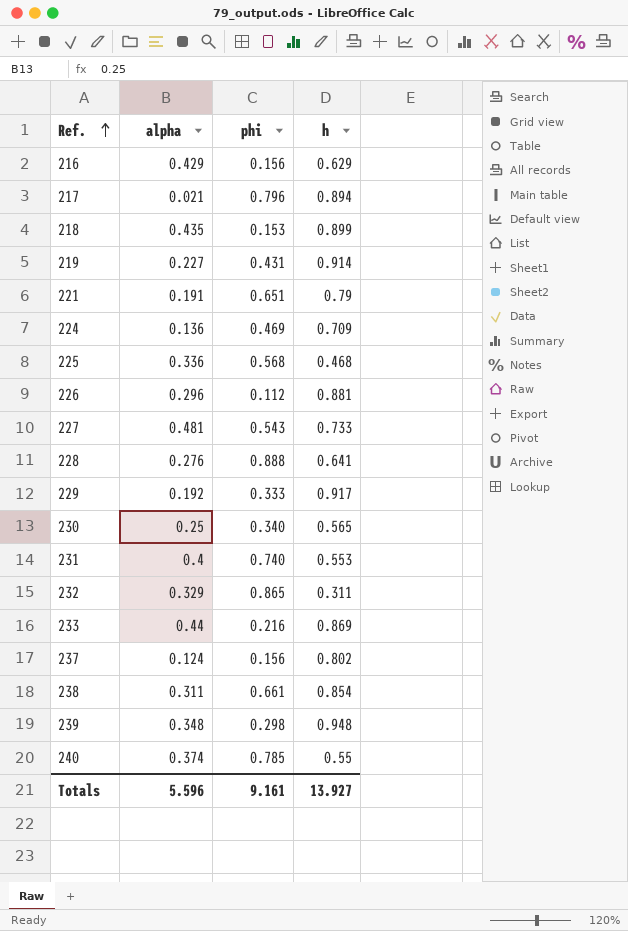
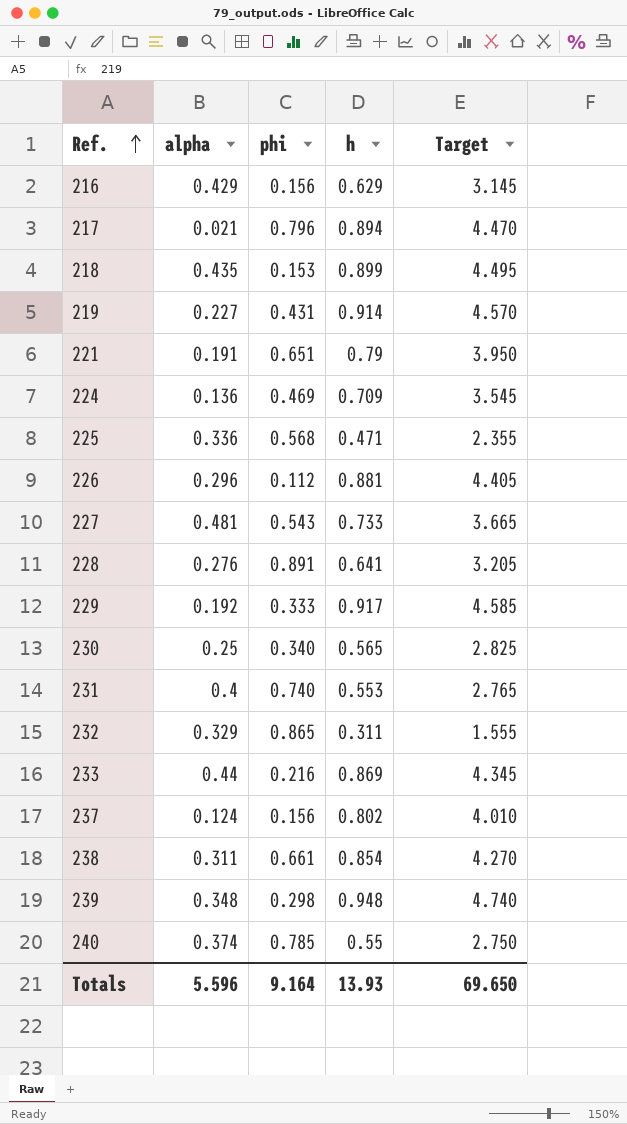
column Target | formula: none -> [h] * 5
225 | h: 0.468 -> 0.471
228 | phi: 0.888 -> 0.891
Totals | phi: 9.161 -> 9.164
Totals | h: 13.927 -> 13.93

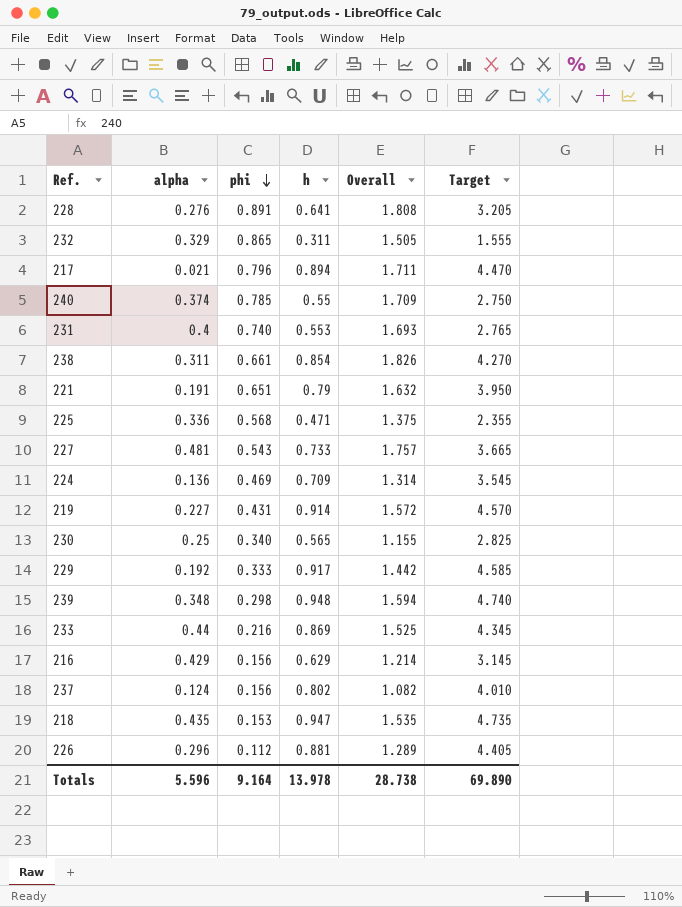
row order: Ref. ascending -> phi descending
column Overall | formula: none -> [alpha] + [phi] + [h]
218 | h: 0.899 -> 0.947
218 | Target: 4.495 -> 4.735
Totals | h: 13.93 -> 13.978
Totals | Target: 69.650 -> 69.890

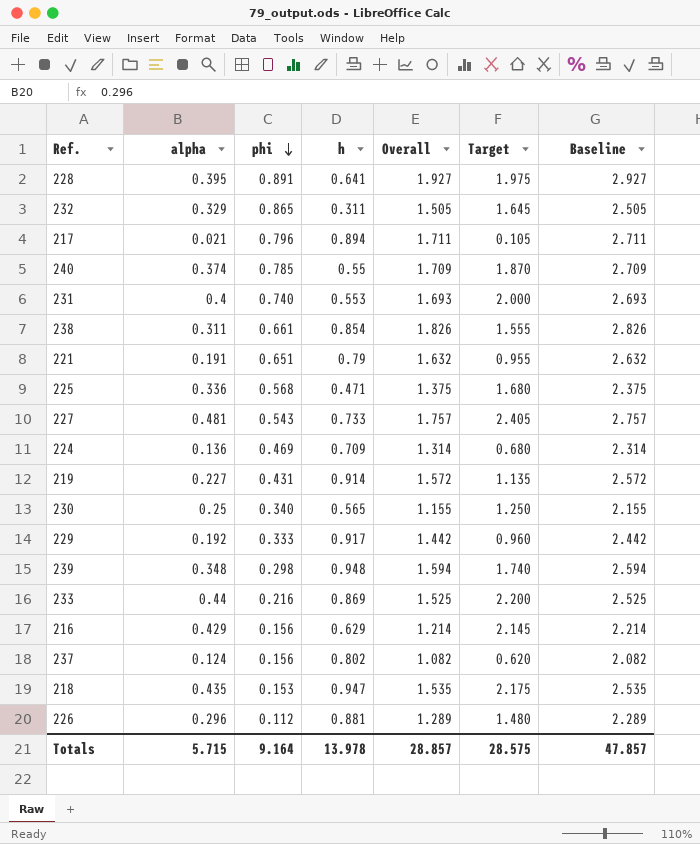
column Target | formula: [h] * 5 -> [alpha] * 5
column Baseline | formula: none -> [Overall] + 1
228 | alpha: 0.276 -> 0.395
228 | Overall: 1.808 -> 1.927
Totals | alpha: 5.596 -> 5.715
Totals | Overall: 28.738 -> 28.857
Totals | Target: 69.890 -> 28.575

